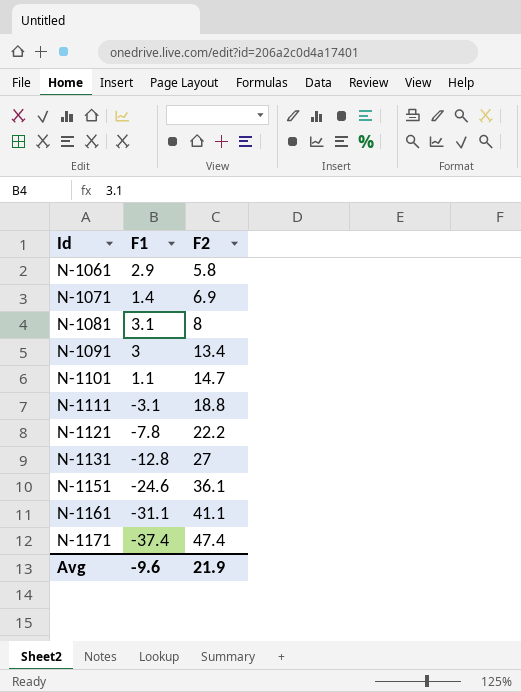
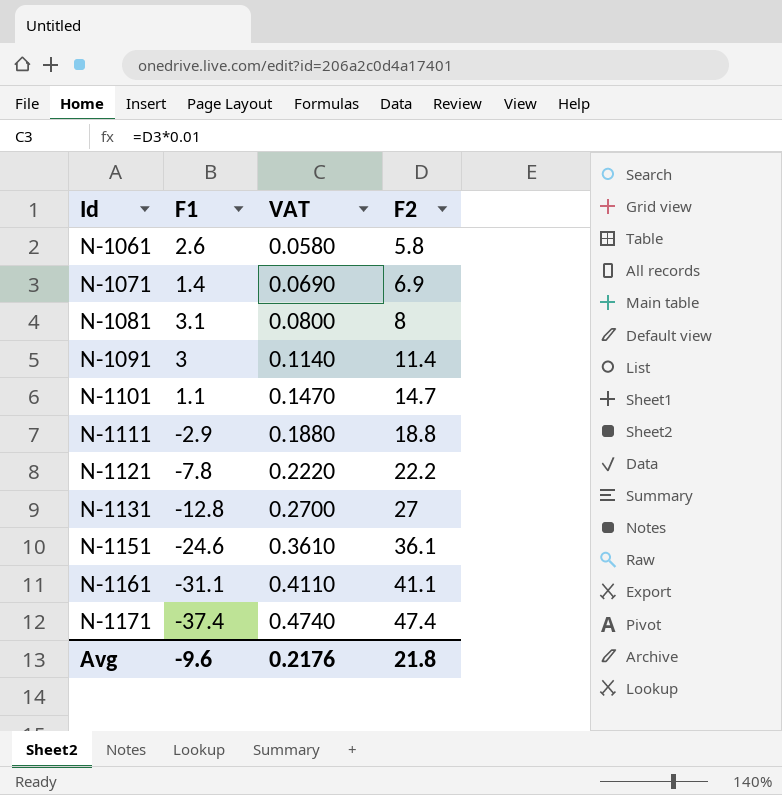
column VAT | formula: none -> [F2] * 0.01
N-1061 | F1: 2.9 -> 2.6
N-1091 | F2: 13.4 -> 11.4
N-1111 | F1: -3.1 -> -2.9
Avg | F2: 21.9 -> 21.8

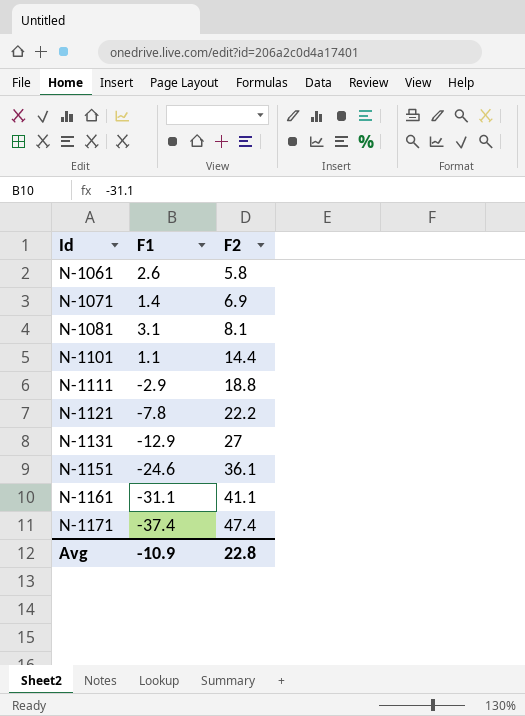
column VAT | formula: [F2] * 0.01 -> none
row N-1091: 3 | 0.1140 | 11.4 -> none
N-1081 | F2: 8 -> 8.1
N-1101 | F2: 14.7 -> 14.4
N-1131 | F1: -12.8 -> -12.9
Avg | F1: -9.6 -> -10.9
Avg | F2: 21.8 -> 22.8

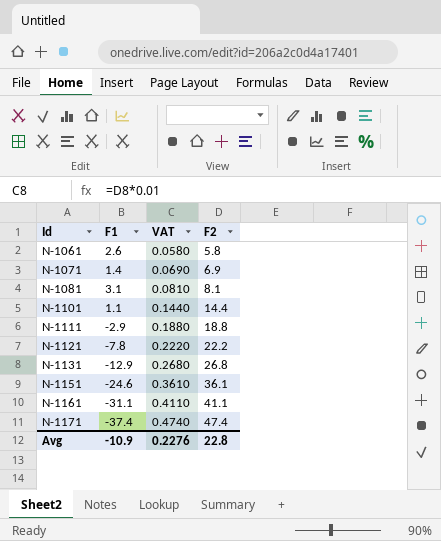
column VAT | formula: none -> [F2] * 0.01
N-1131 | F2: 27 -> 26.8

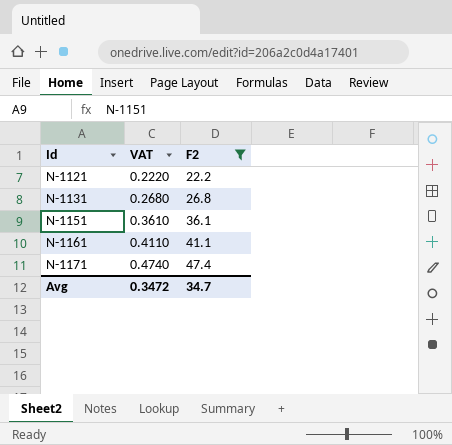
filter: none -> F2 >= 22.2
column F1 | position: 2 -> none
Avg | VAT: 0.2276 -> 0.3472
Avg | F2: 22.8 -> 34.7

